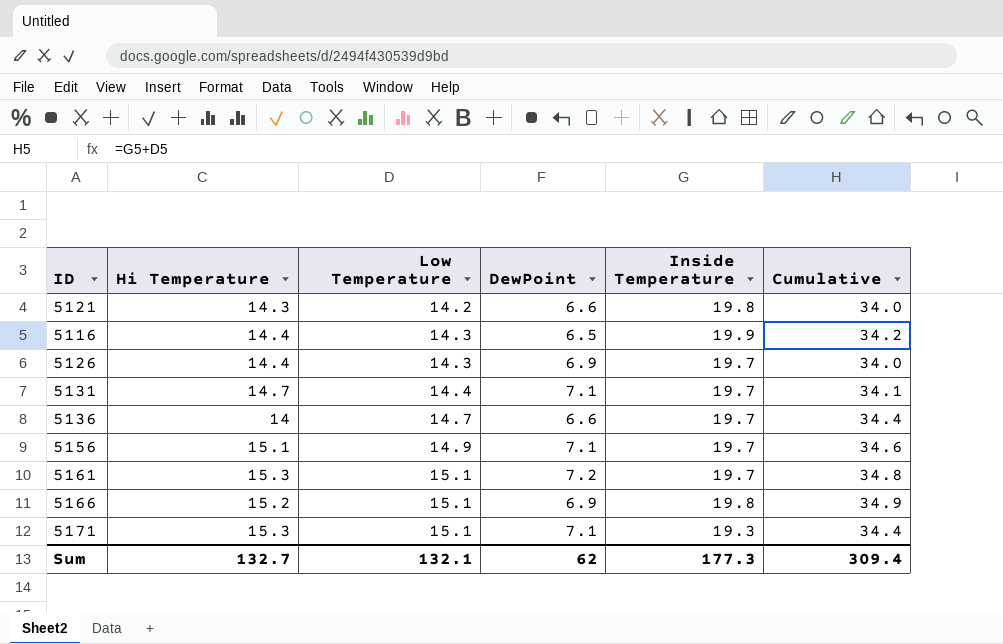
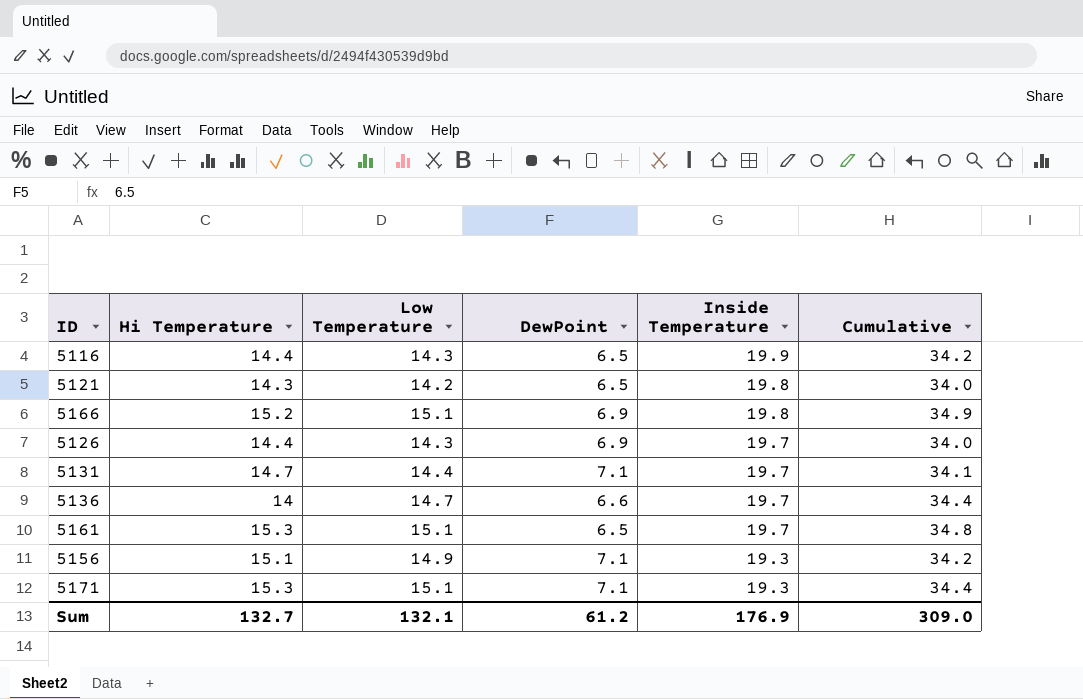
row order: Low Temperature ascending -> Inside Temperature descending
5121 | DewPoint: 6.6 -> 6.5
5161 | DewPoint: 7.2 -> 6.5
5156 | Inside Temperature: 19.7 -> 19.3
5156 | Cumulative: 34.6 -> 34.2
Sum | DewPoint: 62 -> 61.2
Sum | Inside Temperature: 177.3 -> 176.9
Sum | Cumulative: 309.4 -> 309.0

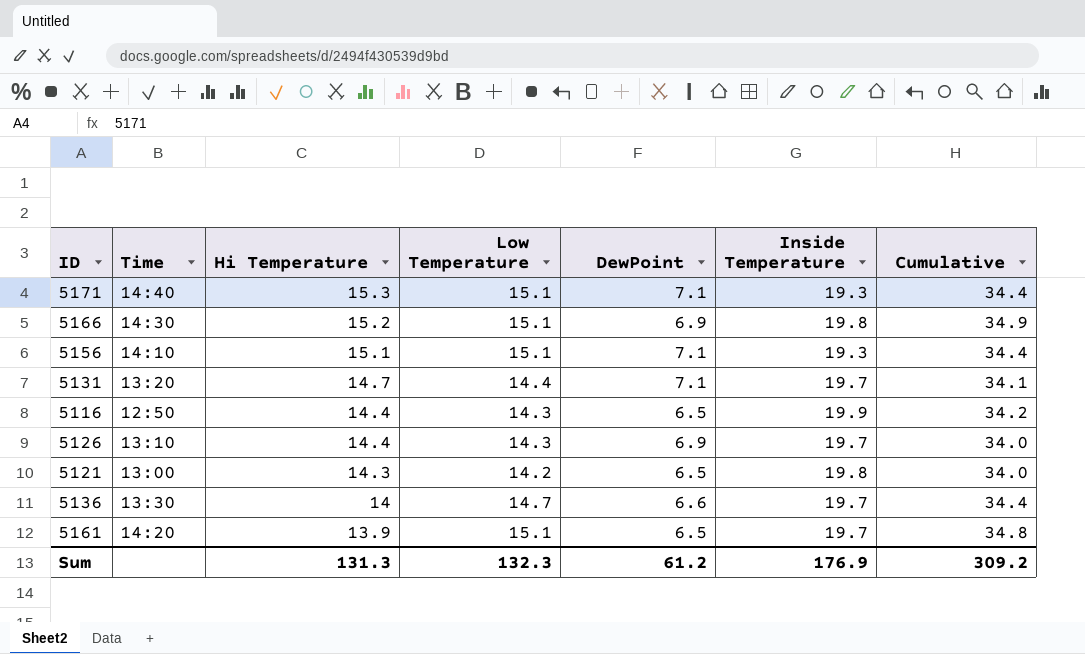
row order: Inside Temperature descending -> Hi Temperature descending
column Time | position: none -> 2
5156 | Low Temperature: 14.9 -> 15.1
5156 | Cumulative: 34.2 -> 34.4
5161 | Hi Temperature: 15.3 -> 13.9
Sum | Hi Temperature: 132.7 -> 131.3
Sum | Low Temperature: 132.1 -> 132.3
Sum | Cumulative: 309.0 -> 309.2

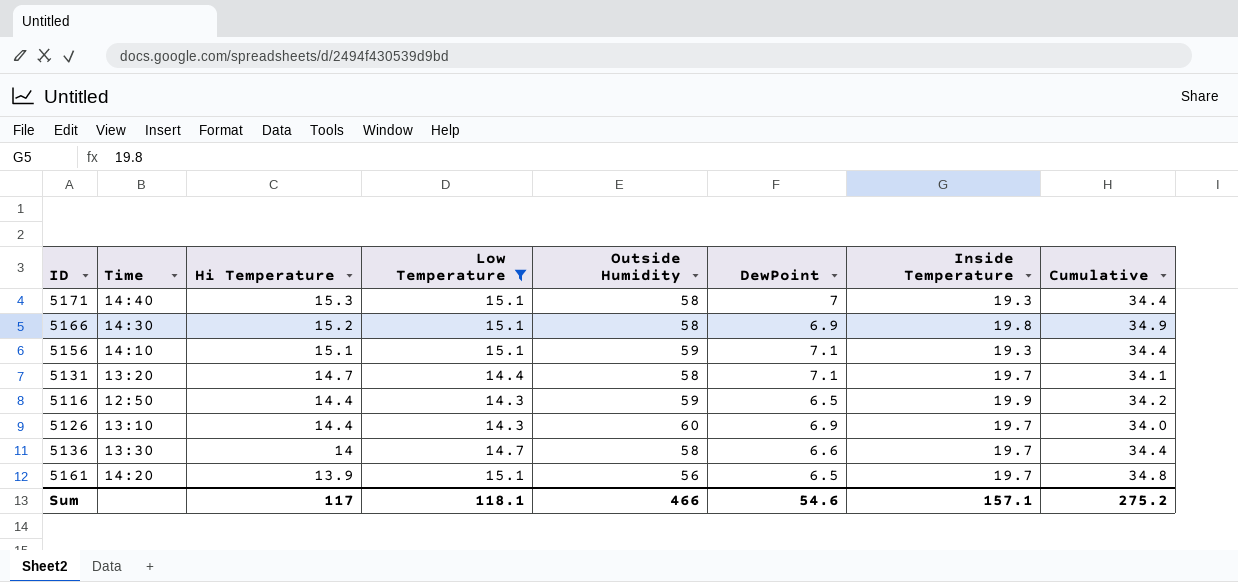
filter: none -> Low Temperature != 14.2
column Outside Humidity | position: none -> 5
5171 | DewPoint: 7.1 -> 7
Sum | Hi Temperature: 131.3 -> 117
Sum | Low Temperature: 132.3 -> 118.1
Sum | DewPoint: 61.2 -> 54.6
Sum | Inside Temperature: 176.9 -> 157.1
Sum | Cumulative: 309.2 -> 275.2

